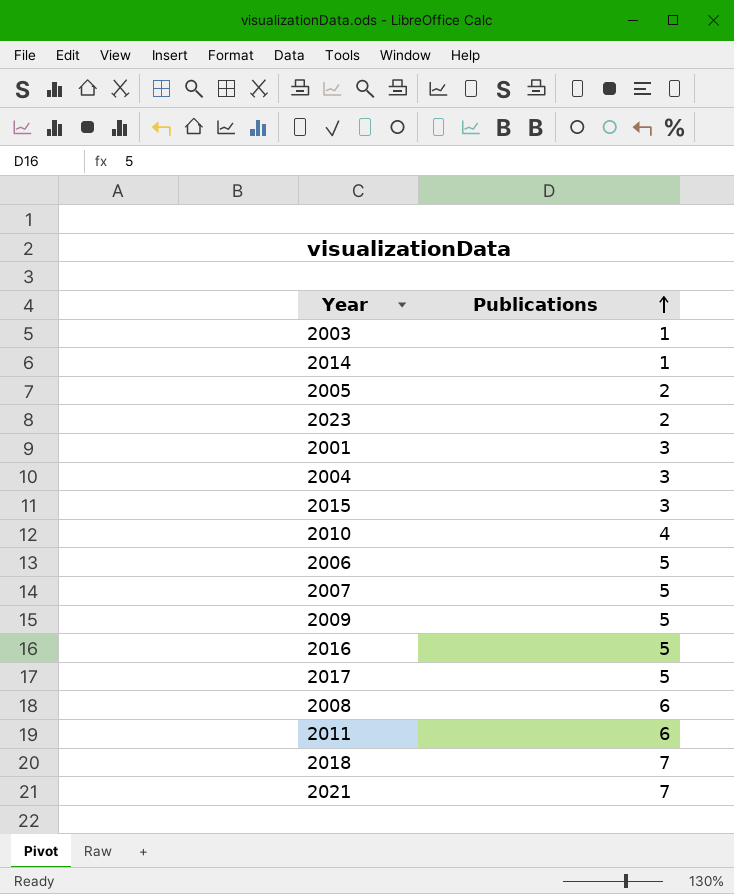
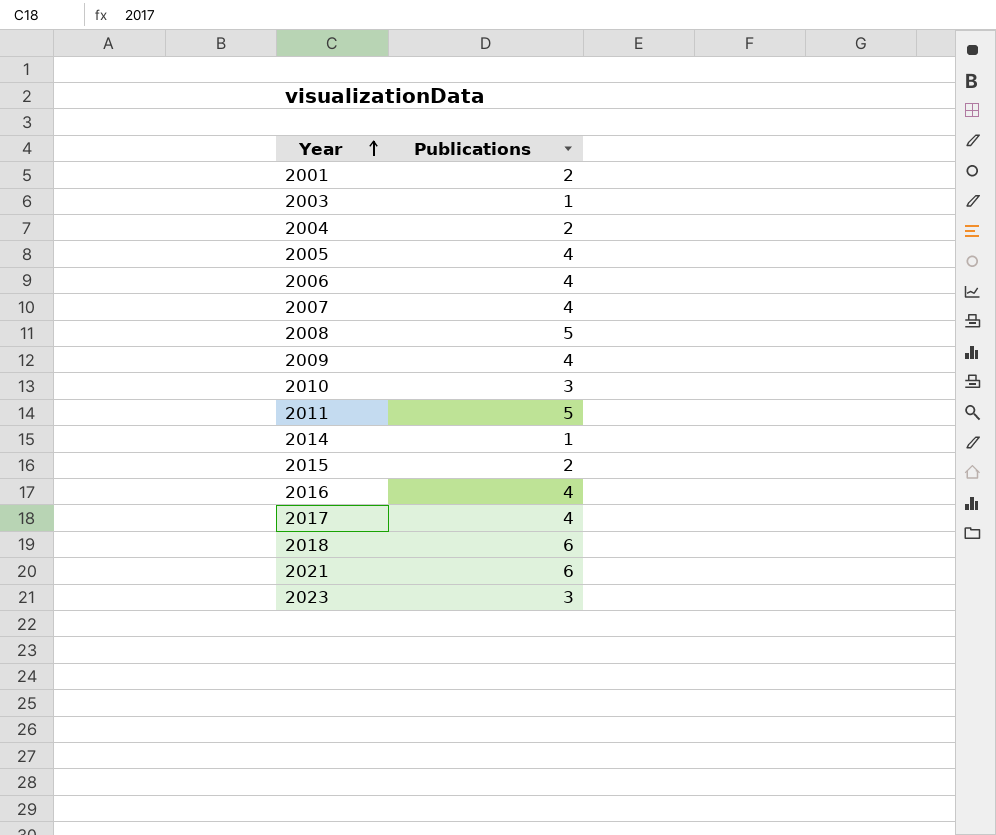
row order: Publications ascending -> Year ascending
2001 | Publications: 3 -> 2
2004 | Publications: 3 -> 2
2005 | Publications: 2 -> 4
2006 | Publications: 5 -> 4
2007 | Publications: 5 -> 4
2008 | Publications: 6 -> 5
2009 | Publications: 5 -> 4
2010 | Publications: 4 -> 3
2011 | Publications: 6 -> 5
2015 | Publications: 3 -> 2
2016 | Publications: 5 -> 4
2017 | Publications: 5 -> 4
2018 | Publications: 7 -> 6
2021 | Publications: 7 -> 6
2023 | Publications: 2 -> 3

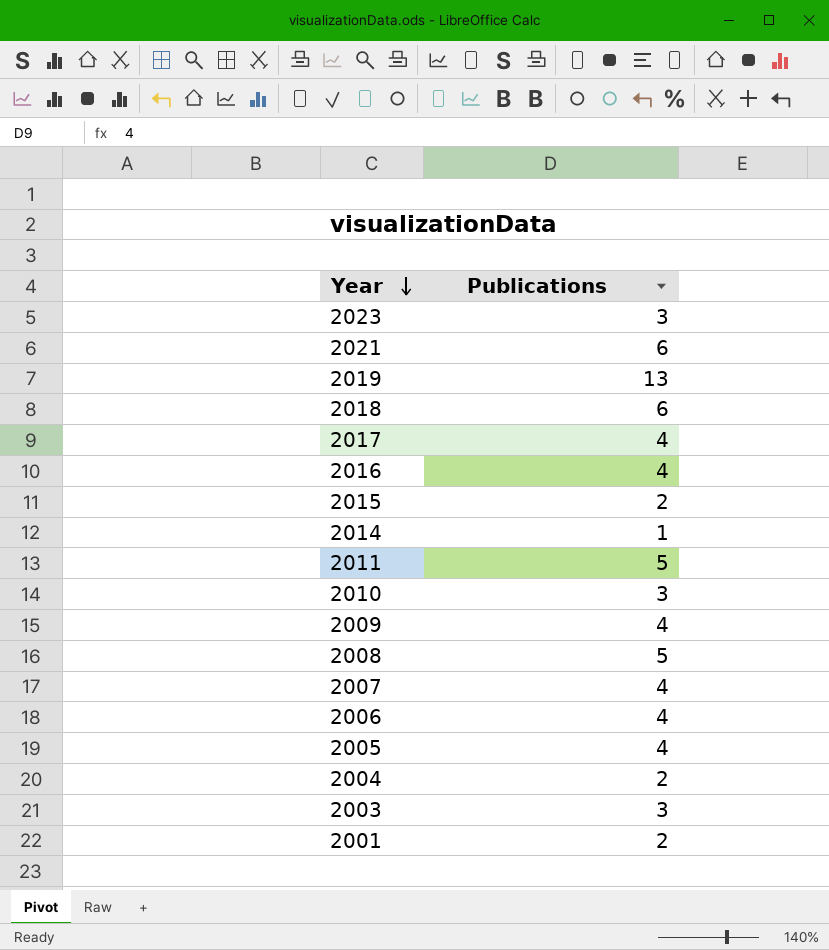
row order: Year ascending -> Year descending
row 2019: none -> 13
2003 | Publications: 1 -> 3

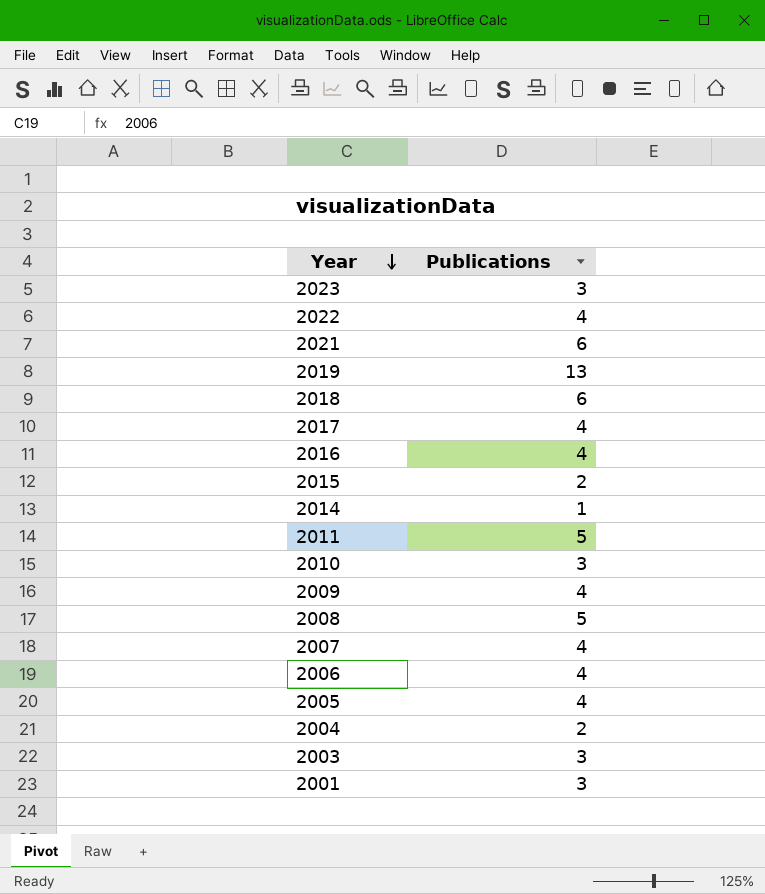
row 2022: none -> 4
2001 | Publications: 2 -> 3

